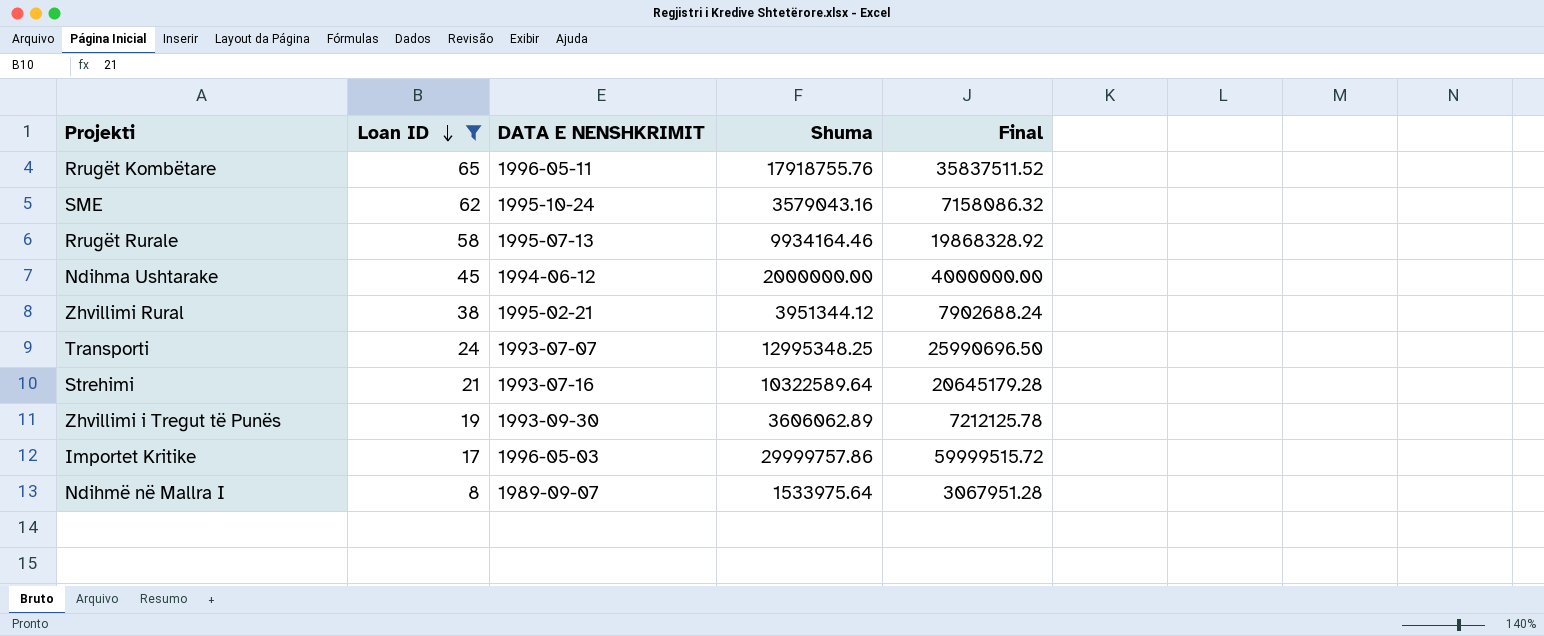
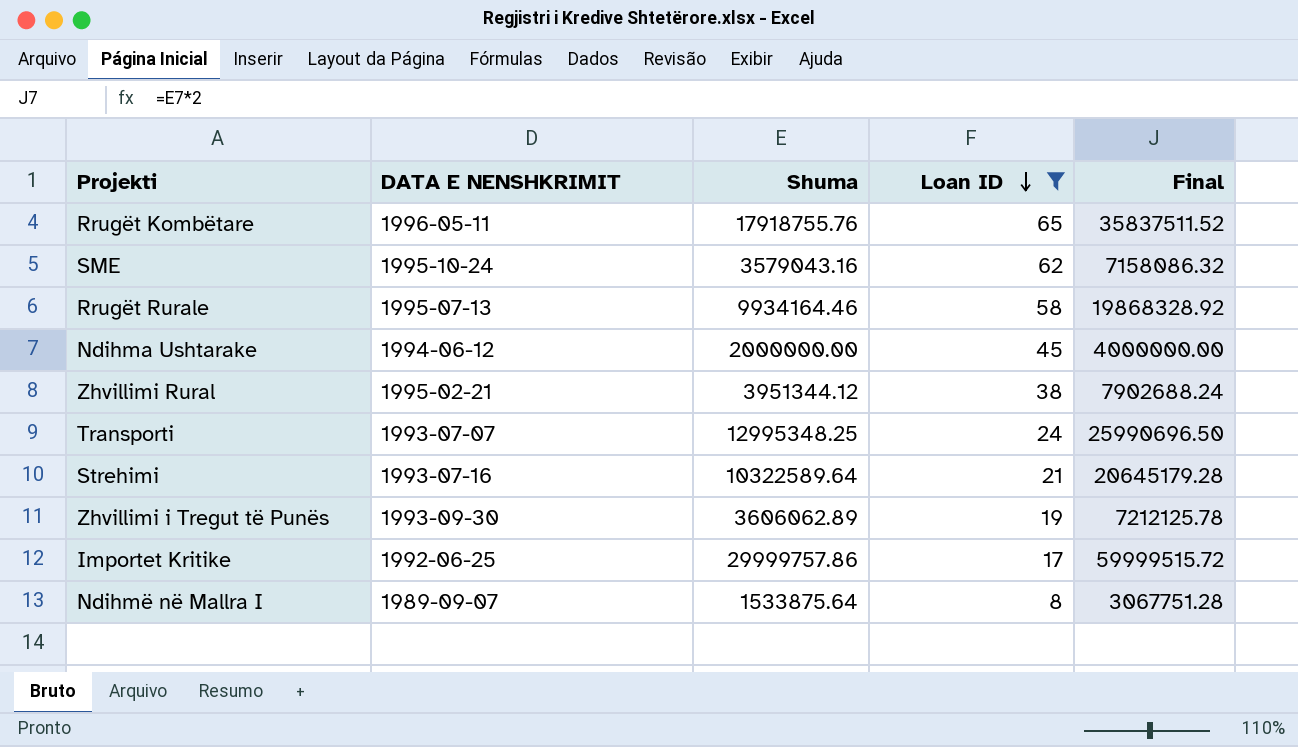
column Loan ID | position: 2 -> 4
Importet Kritike | DATA E NENSHKRIMIT: 1996-05-03 -> 1992-06-25
Ndihmë në Mallra I | Shuma: 1533975.64 -> 1533875.64
Ndihmë në Mallra I | Final: 3067951.28 -> 3067751.28

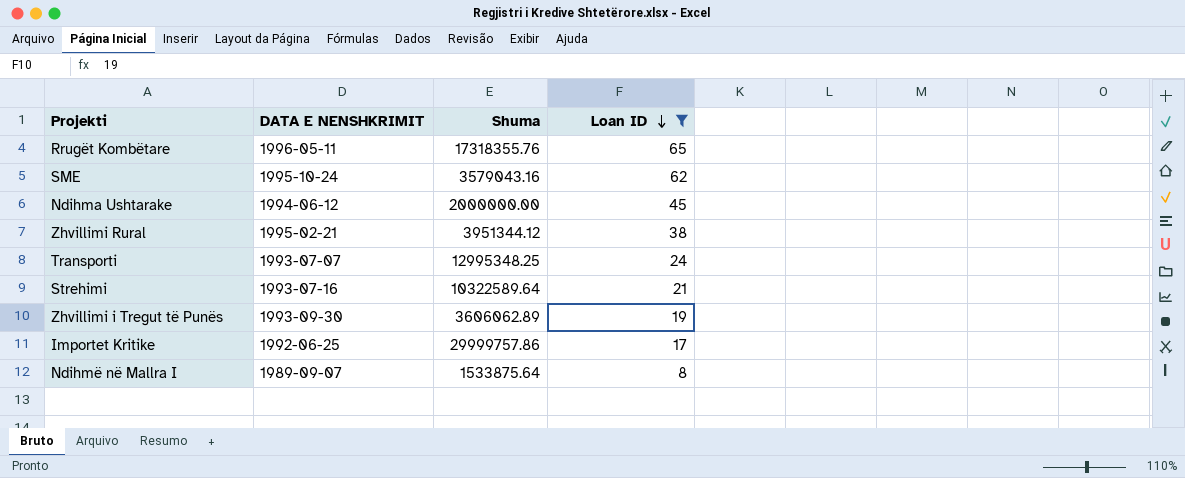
column Final | formula: [Shuma] * 2 -> none
row Rrugët Rurale: 1995-07-13 | 9934164.46 | 58 | 19868328.92 -> none
Rrugët Kombëtare | Shuma: 17918755.76 -> 17318355.76

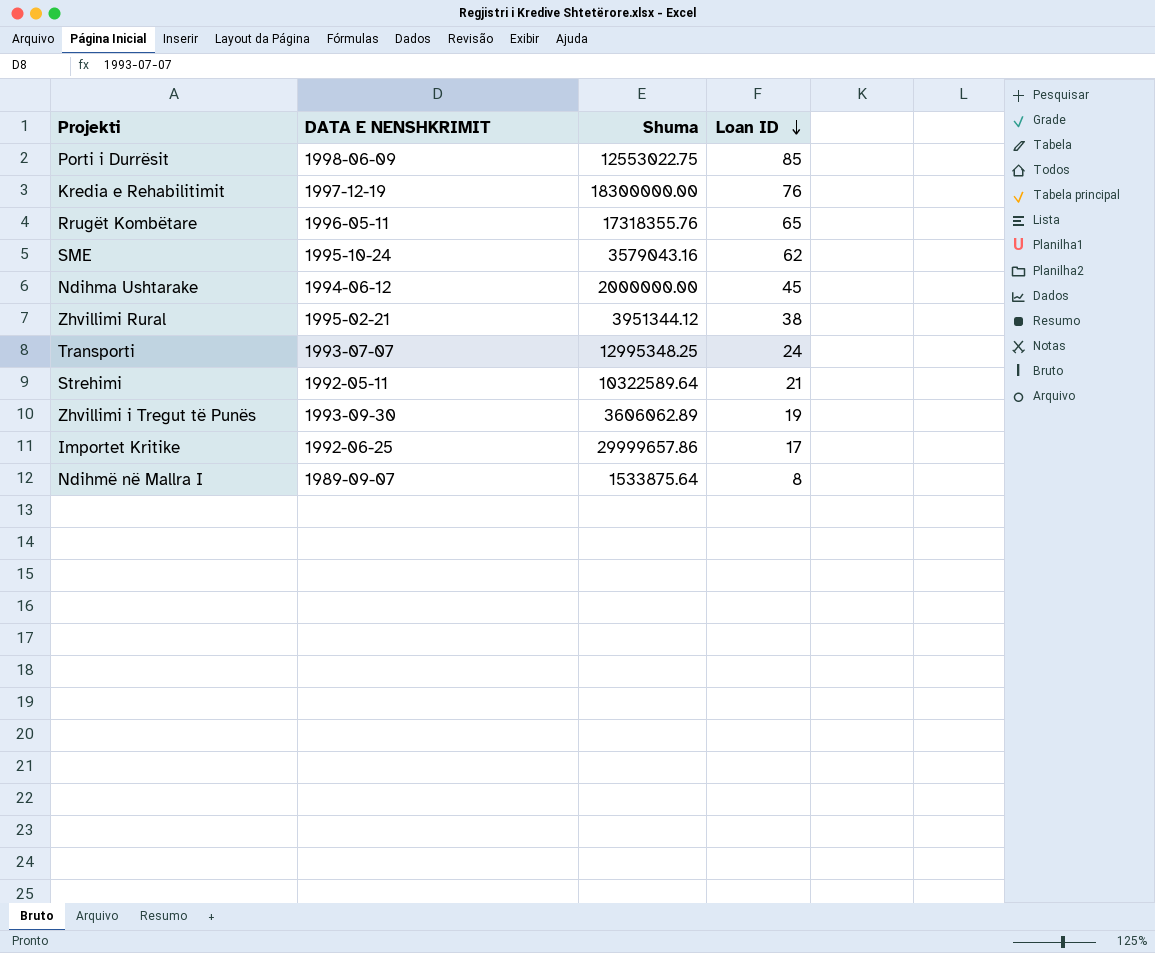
filter: Loan ID <= 65 -> none
Strehimi | DATA E NENSHKRIMIT: 1993-07-16 -> 1992-05-11
Importet Kritike | Shuma: 29999757.86 -> 29999657.86

